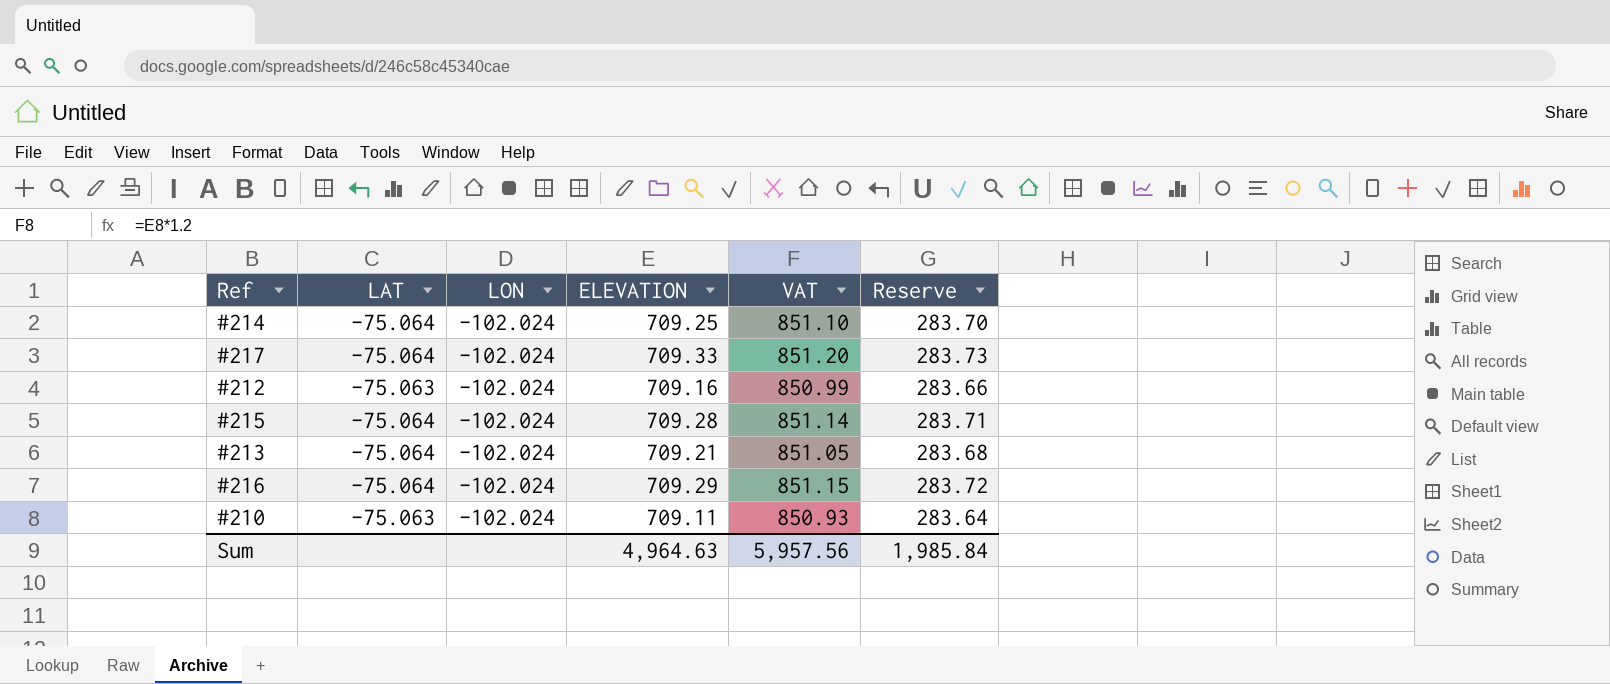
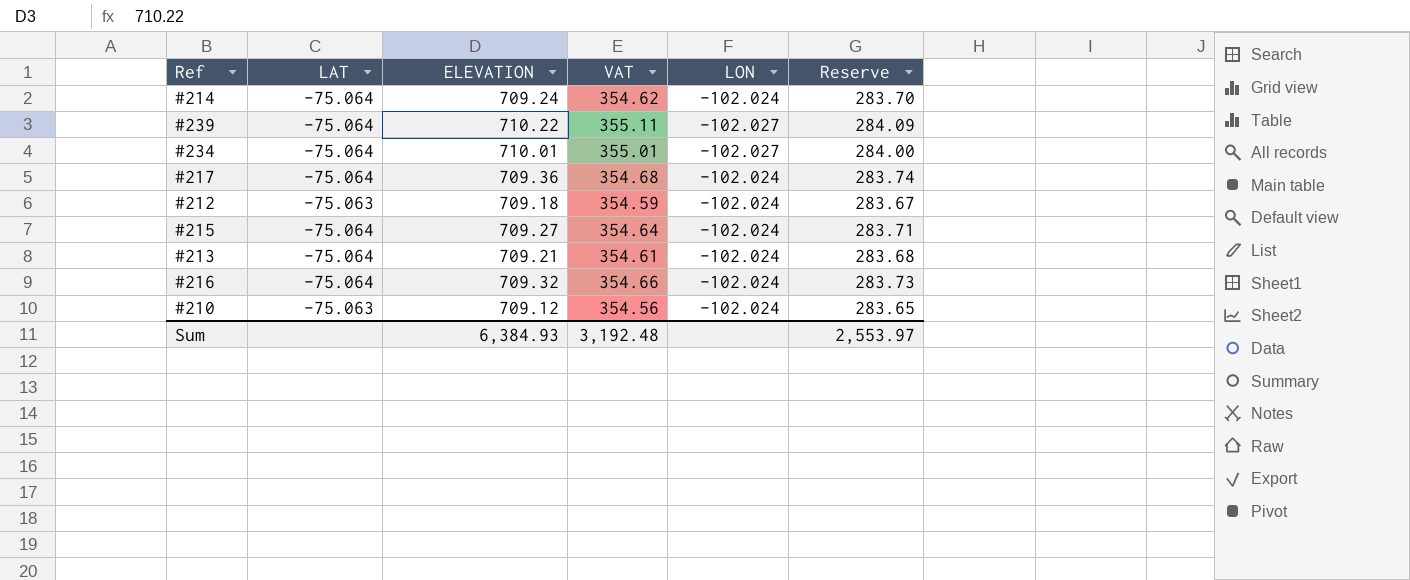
column VAT | formula: [ELEVATION] * 1.2 -> [ELEVATION] * 0.5
column LON | position: 3 -> 5
#214 | ELEVATION: 709.25 -> 709.24
row #239: none -> -75.064 | 710.22 | 355.11 | -102.027 | 284.09
row #234: none -> -75.064 | 710.01 | 355.01 | -102.027 | 284.00
#217 | ELEVATION: 709.33 -> 709.36
#217 | Reserve: 283.73 -> 283.74
#212 | ELEVATION: 709.16 -> 709.18
#212 | Reserve: 283.66 -> 283.67
#215 | ELEVATION: 709.28 -> 709.27
#216 | ELEVATION: 709.29 -> 709.32
#216 | Reserve: 283.72 -> 283.73
#210 | ELEVATION: 709.11 -> 709.12
#210 | Reserve: 283.64 -> 283.65
Sum | ELEVATION: 4,964.63 -> 6,384.93
Sum | VAT: 5,957.56 -> 3,192.48
Sum | Reserve: 1,985.84 -> 2,553.97

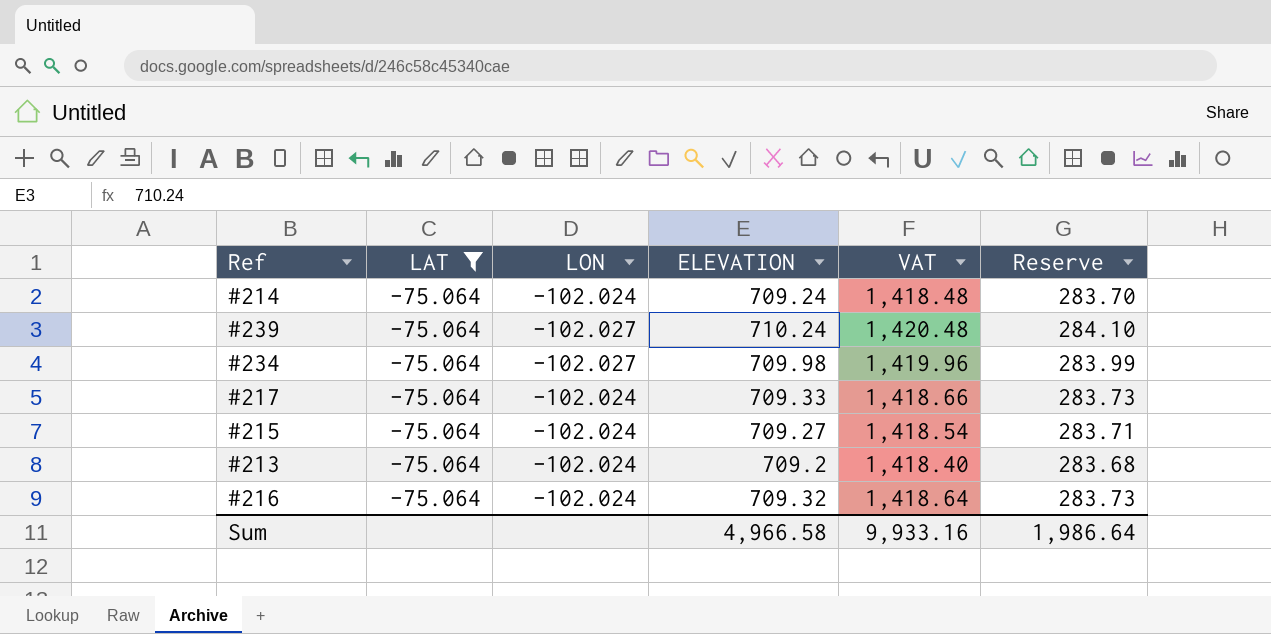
filter: none -> LAT = -75.064
column LON | position: 5 -> 3
column VAT | formula: [ELEVATION] * 0.5 -> [ELEVATION] * 2
#239 | ELEVATION: 710.22 -> 710.24
#239 | Reserve: 284.09 -> 284.10
#234 | ELEVATION: 710.01 -> 709.98
#234 | Reserve: 284.00 -> 283.99
#217 | ELEVATION: 709.36 -> 709.33
#217 | Reserve: 283.74 -> 283.73
#213 | ELEVATION: 709.21 -> 709.2
Sum | ELEVATION: 6,384.93 -> 4,966.58
Sum | VAT: 3,192.48 -> 9,933.16
Sum | Reserve: 2,553.97 -> 1,986.64

